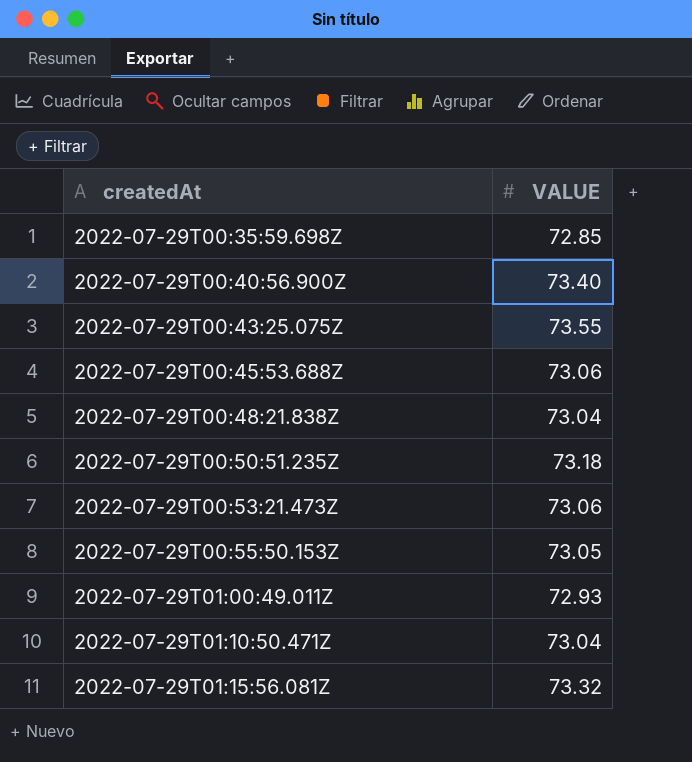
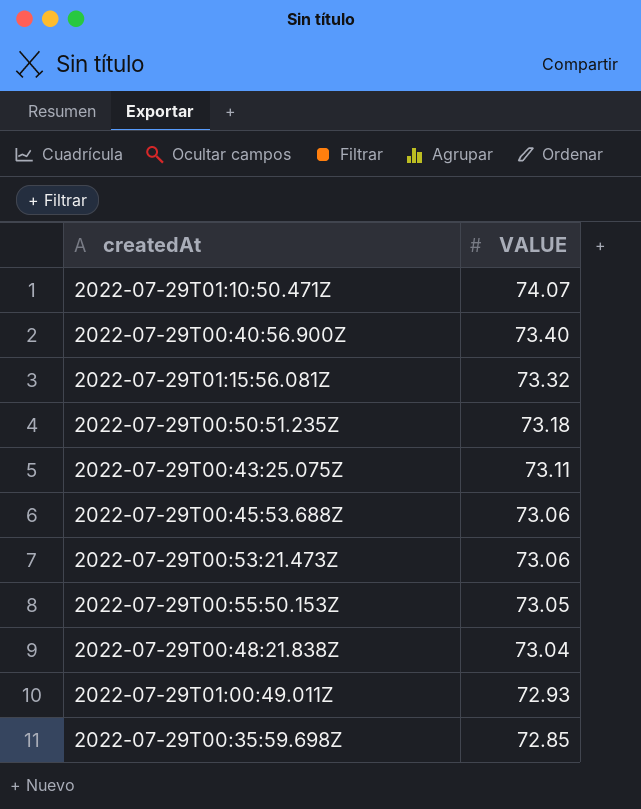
row order: createdAt ascending -> VALUE descending
2022-07-29T01:10:50.471Z | VALUE: 73.04 -> 74.07
2022-07-29T00:43:25.075Z | VALUE: 73.55 -> 73.11

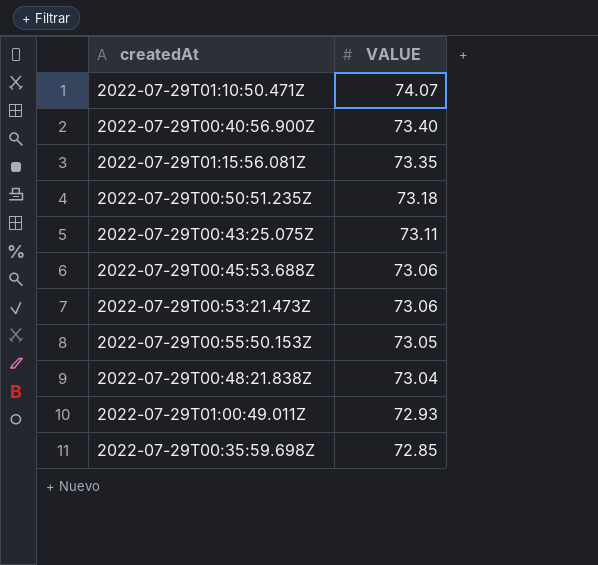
2022-07-29T01:15:56.081Z | VALUE: 73.32 -> 73.35

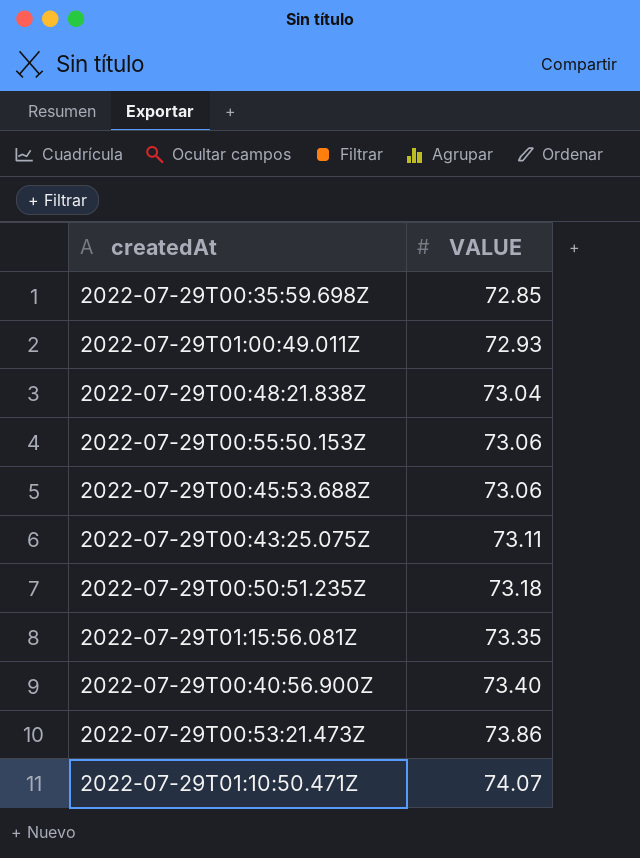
row order: VALUE descending -> VALUE ascending
2022-07-29T00:55:50.153Z | VALUE: 73.05 -> 73.06
2022-07-29T00:53:21.473Z | VALUE: 73.06 -> 73.86

